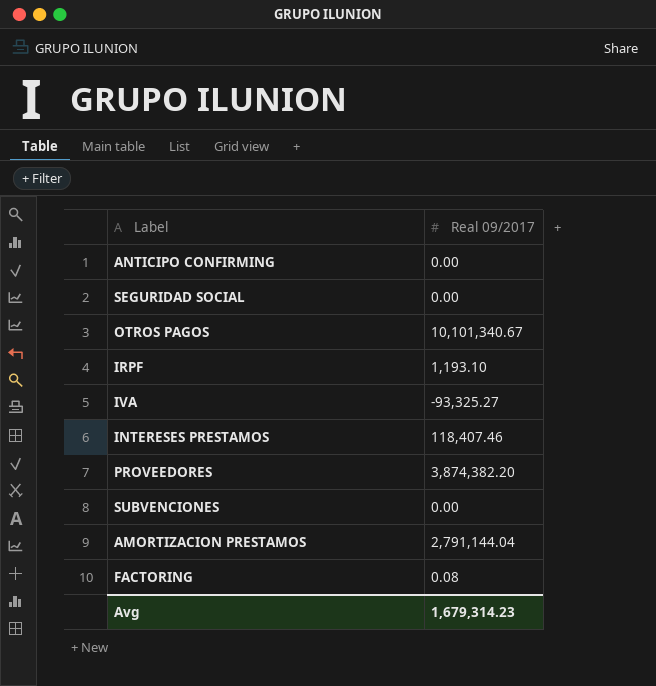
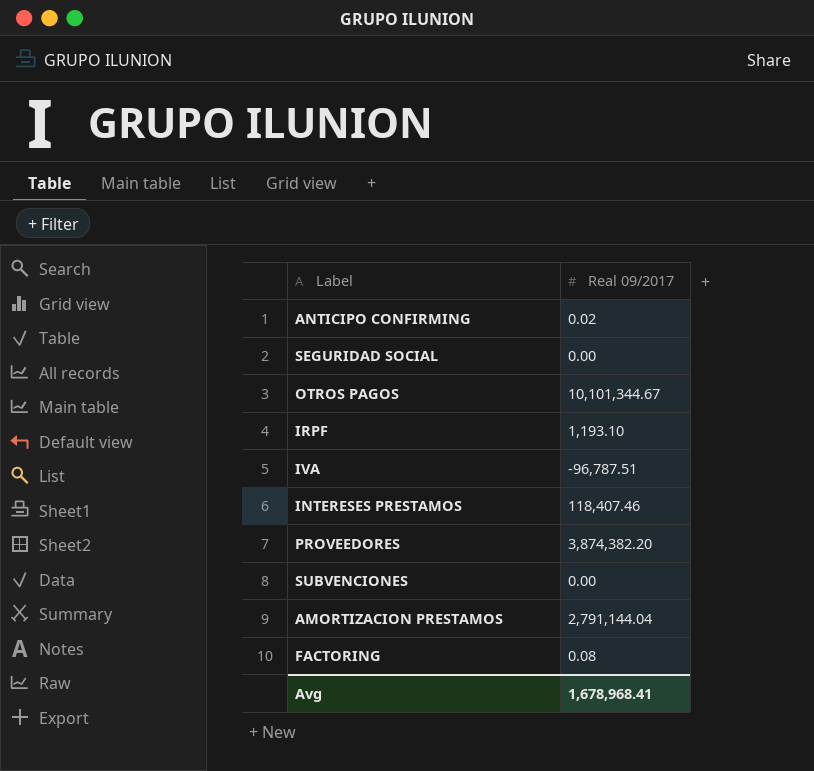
ANTICIPO CONFIRMING | Real 09/2017: 0.00 -> 0.02
OTROS PAGOS | Real 09/2017: 10,101,340.67 -> 10,101,344.67
IVA | Real 09/2017: -93,325.27 -> -96,787.51
Avg | Real 09/2017: 1,679,314.23 -> 1,678,968.41

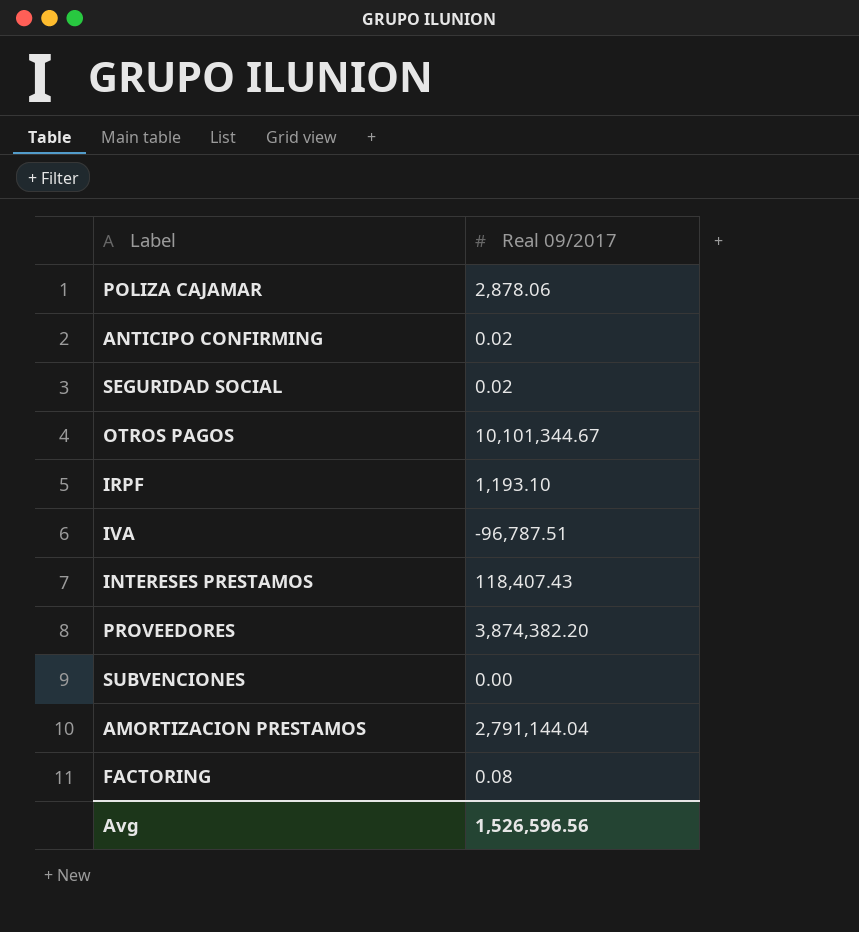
row POLIZA CAJAMAR: none -> 2,878.06
SEGURIDAD SOCIAL | Real 09/2017: 0.00 -> 0.02
INTERESES PRESTAMOS | Real 09/2017: 118,407.46 -> 118,407.43
Avg | Real 09/2017: 1,678,968.41 -> 1,526,596.56

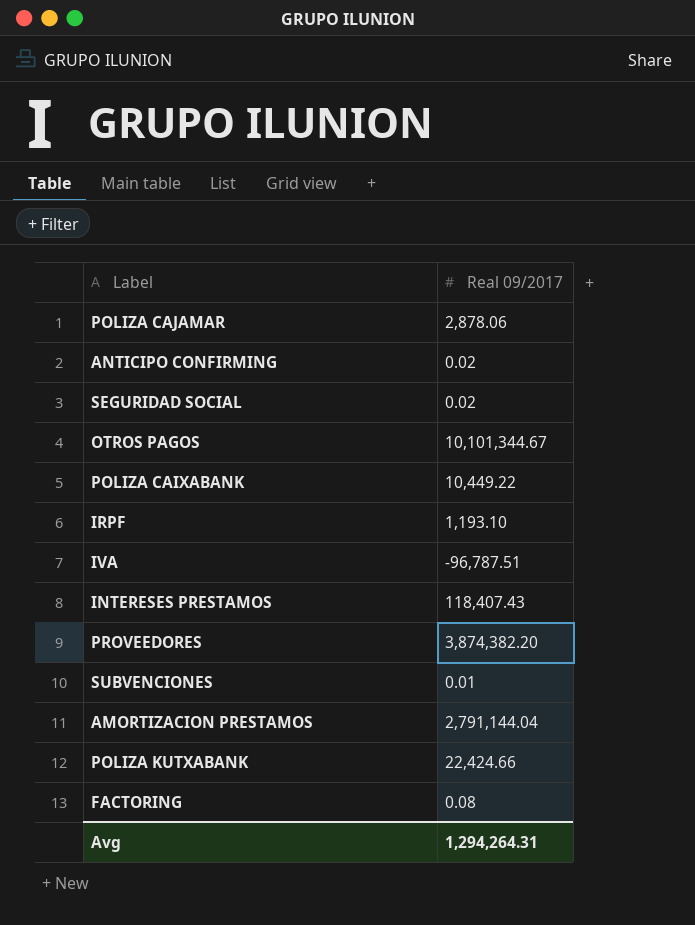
row POLIZA CAIXABANK: none -> 10,449.22
SUBVENCIONES | Real 09/2017: 0.00 -> 0.01
row POLIZA KUTXABANK: none -> 22,424.66
Avg | Real 09/2017: 1,526,596.56 -> 1,294,264.31

